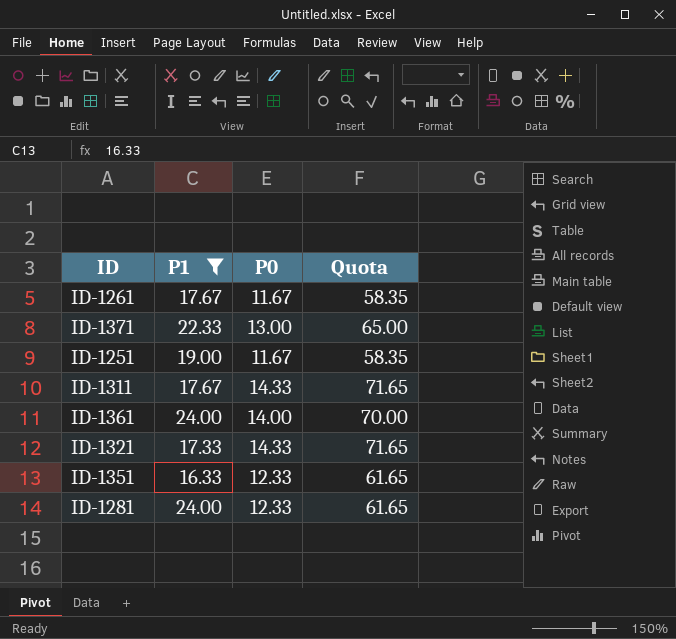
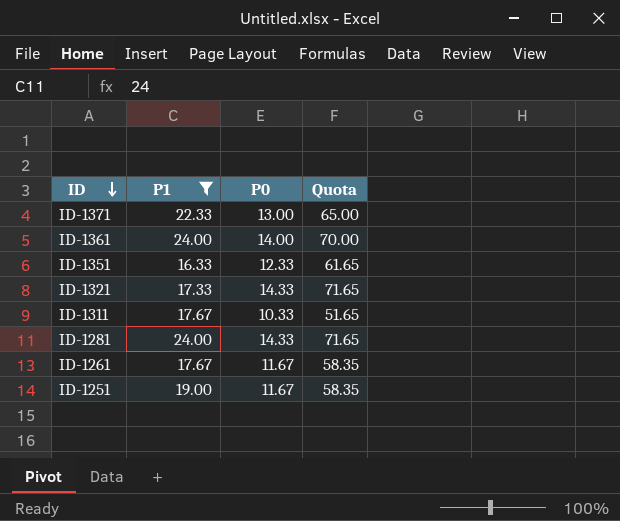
row order: none -> ID descending
ID-1311 | P0: 14.33 -> 10.33
ID-1311 | Quota: 71.65 -> 51.65
ID-1281 | P0: 12.33 -> 14.33
ID-1281 | Quota: 61.65 -> 71.65

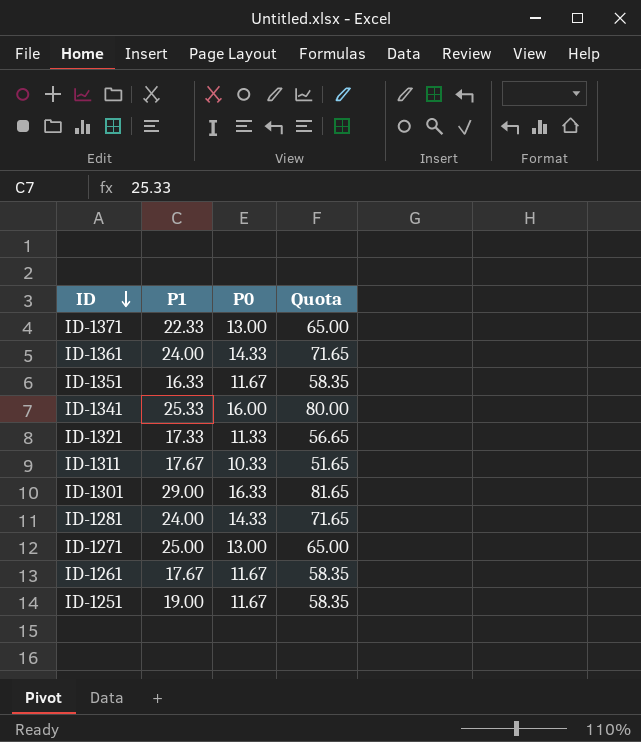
filter: P1 <= 24.00 -> none
ID-1361 | P0: 14.00 -> 14.33
ID-1361 | Quota: 70.00 -> 71.65
ID-1351 | P0: 12.33 -> 11.67
ID-1351 | Quota: 61.65 -> 58.35
ID-1321 | P0: 14.33 -> 11.33
ID-1321 | Quota: 71.65 -> 56.65

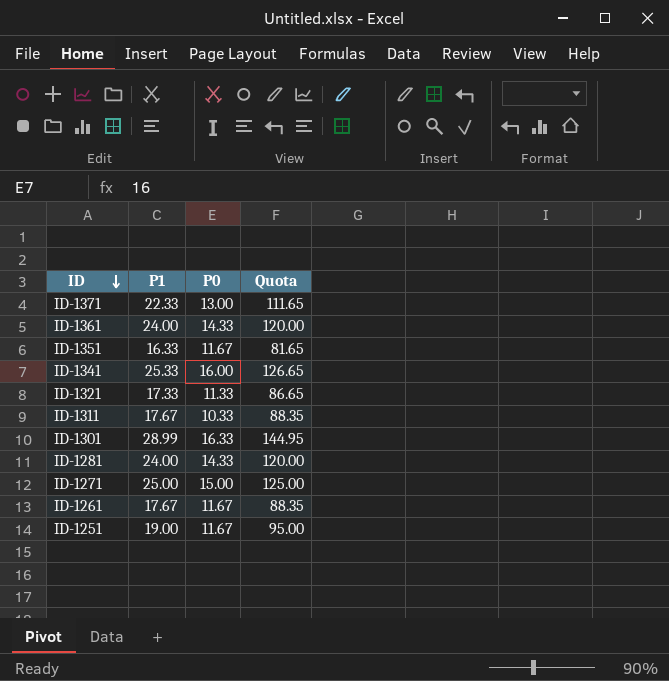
column Quota | formula: [P0] * 5 -> [P1] * 5
ID-1301 | P1: 29.00 -> 28.99
ID-1271 | P0: 13.00 -> 15.00

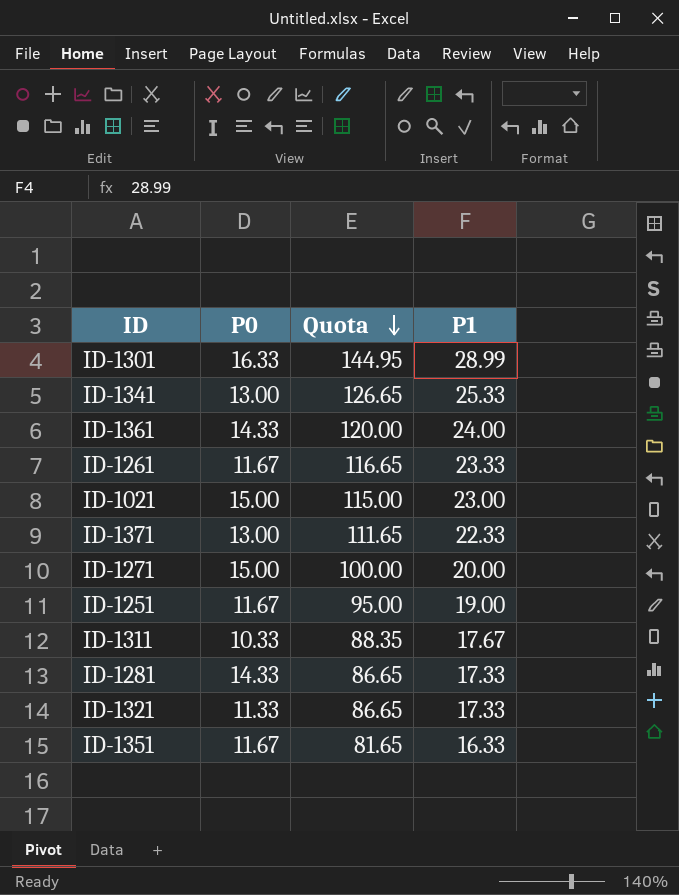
row order: ID descending -> Quota descending
column P1 | position: 2 -> 4
ID-1341 | P0: 16.00 -> 13.00
ID-1261 | Quota: 88.35 -> 116.65
ID-1261 | P1: 17.67 -> 23.33
row ID-1021: none -> 15.00 | 115.00 | 23.00
ID-1271 | Quota: 125.00 -> 100.00
ID-1271 | P1: 25.00 -> 20.00
ID-1281 | Quota: 120.00 -> 86.65
ID-1281 | P1: 24.00 -> 17.33

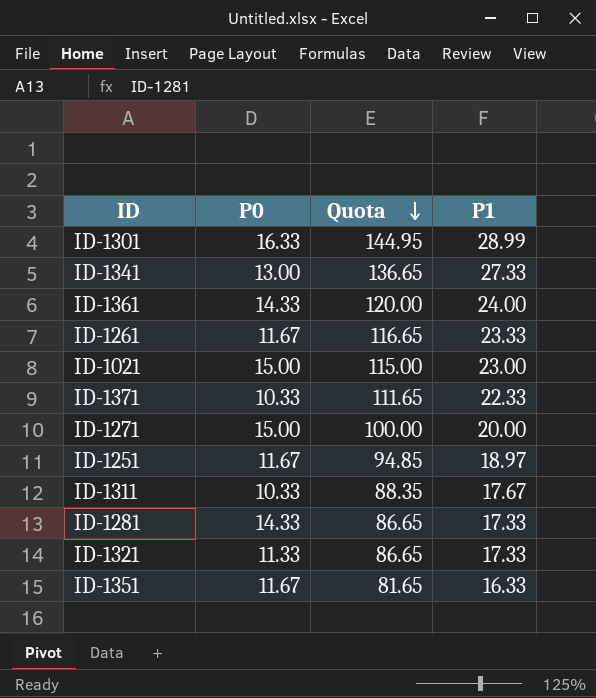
ID-1341 | Quota: 126.65 -> 136.65
ID-1341 | P1: 25.33 -> 27.33
ID-1371 | P0: 13.00 -> 10.33
ID-1251 | Quota: 95.00 -> 94.85
ID-1251 | P1: 19.00 -> 18.97

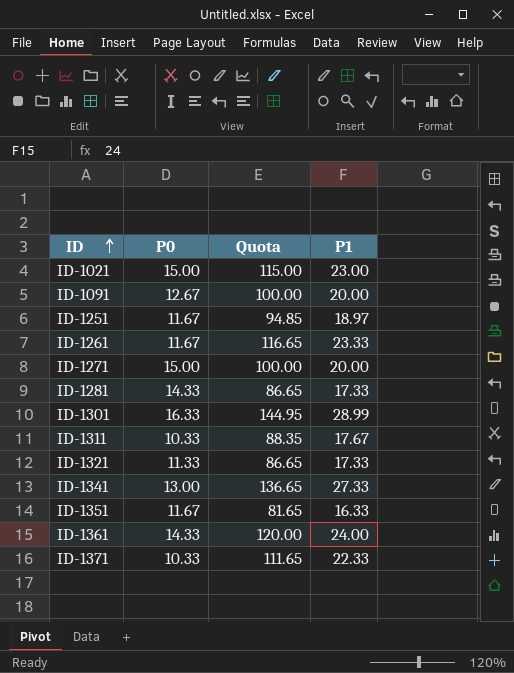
row order: Quota descending -> ID ascending
row ID-1091: none -> 12.67 | 100.00 | 20.00

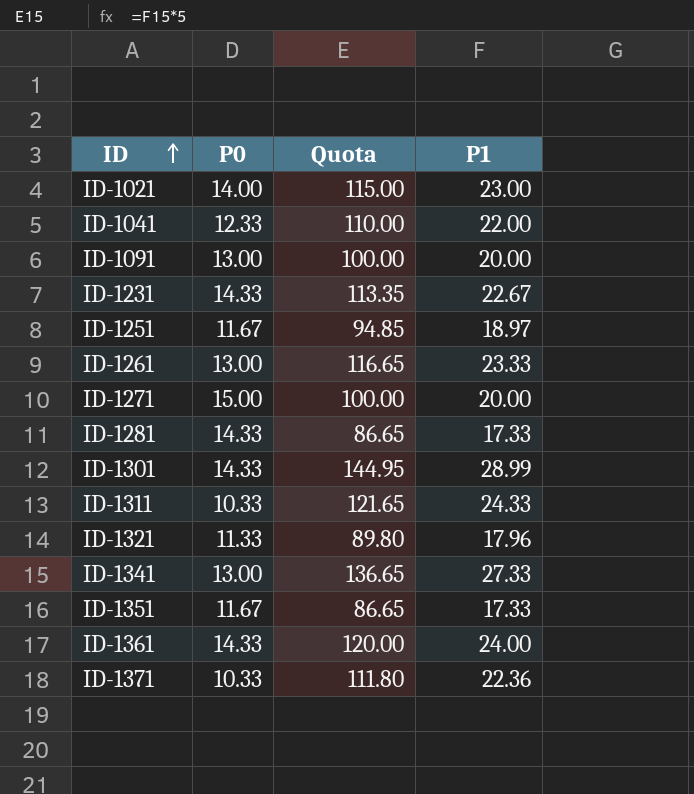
ID-1021 | P0: 15.00 -> 14.00
row ID-1041: none -> 12.33 | 110.00 | 22.00
ID-1091 | P0: 12.67 -> 13.00
row ID-1231: none -> 14.33 | 113.35 | 22.67
ID-1261 | P0: 11.67 -> 13.00
ID-1301 | P0: 16.33 -> 14.33
ID-1311 | Quota: 88.35 -> 121.65
ID-1311 | P1: 17.67 -> 24.33
ID-1321 | Quota: 86.65 -> 89.80
ID-1321 | P1: 17.33 -> 17.96
ID-1351 | Quota: 81.65 -> 86.65
ID-1351 | P1: 16.33 -> 17.33
ID-1371 | Quota: 111.65 -> 111.80
ID-1371 | P1: 22.33 -> 22.36

